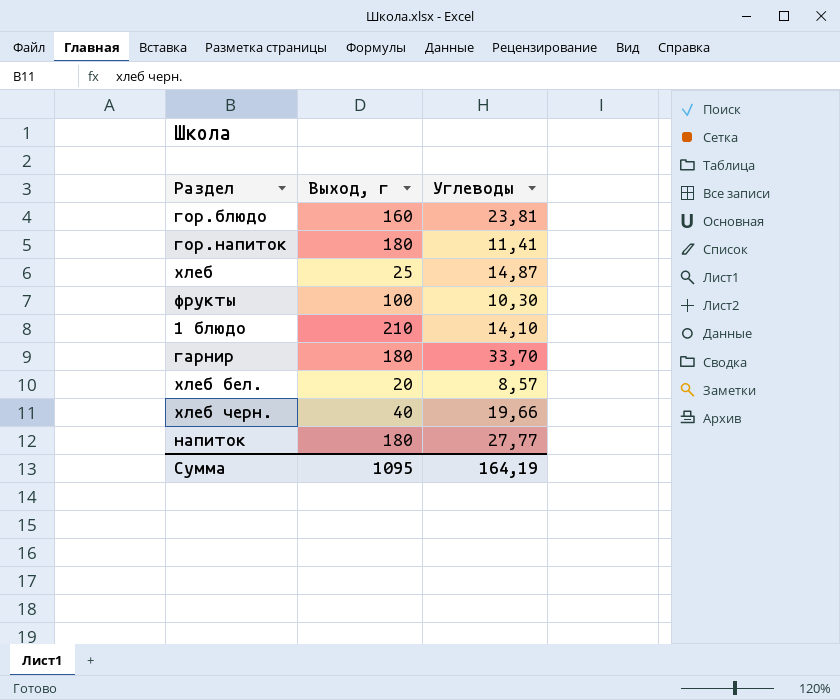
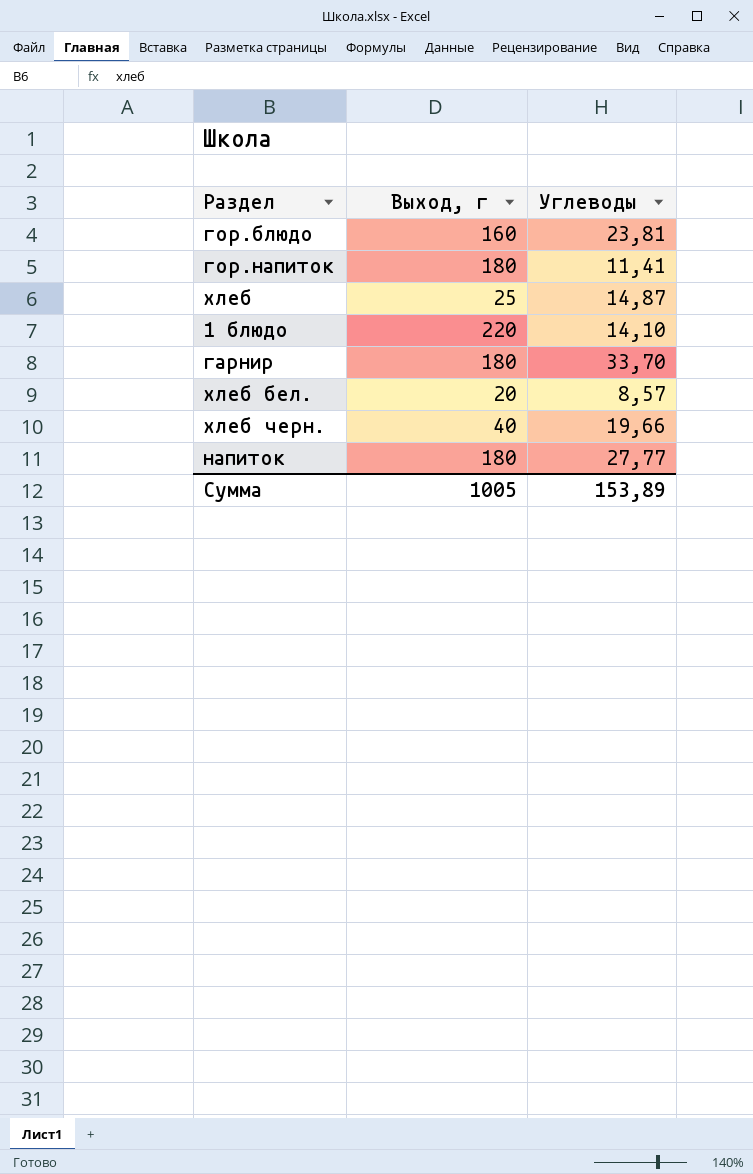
row фрукты: 100 | 10,30 -> none
1 блюдо | Выход, г: 210 -> 220
Сумма | Выход, г: 1095 -> 1005
Сумма | Углеводы: 164,19 -> 153,89

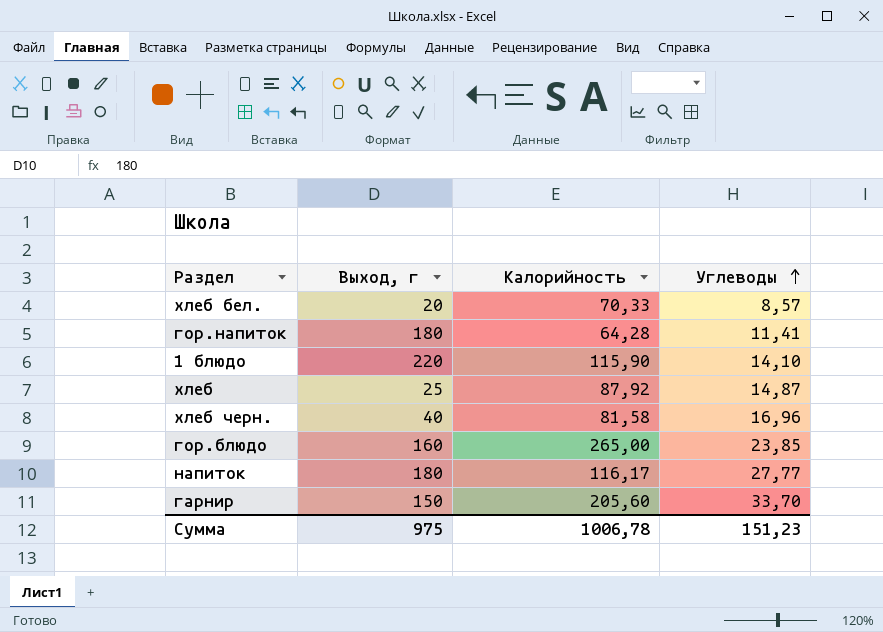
row order: none -> Углеводы ascending
column Калорийность | position: none -> 3
хлеб черн. | Углеводы: 19,66 -> 16,96
гор.блюдо | Углеводы: 23,81 -> 23,85
гарнир | Выход, г: 180 -> 150
Сумма | Выход, г: 1005 -> 975
Сумма | Углеводы: 153,89 -> 151,23

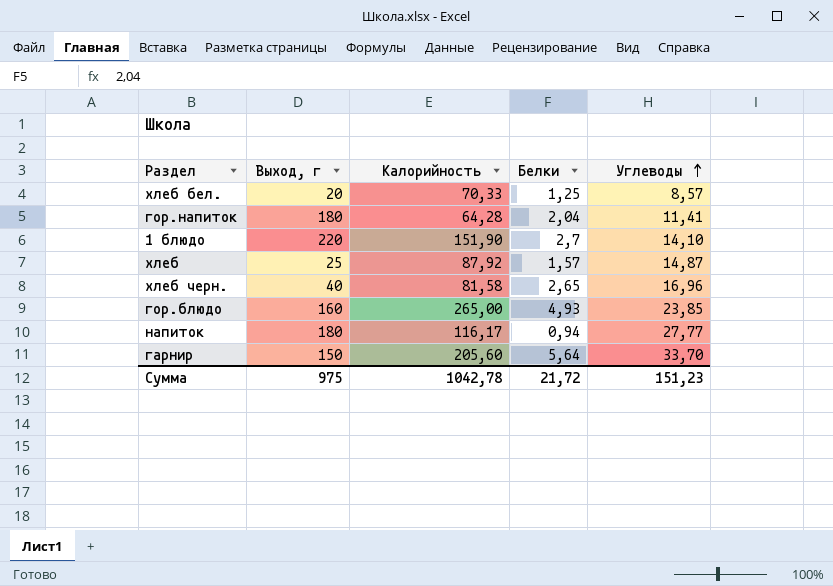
column Белки | position: none -> 4
1 блюдо | Калорийность: 115,90 -> 151,90
Сумма | Калорийность: 1006,78 -> 1042,78

